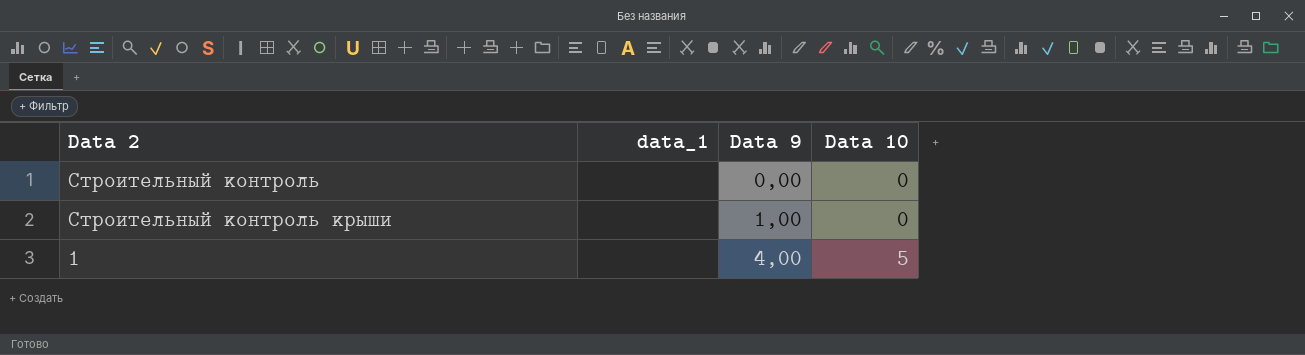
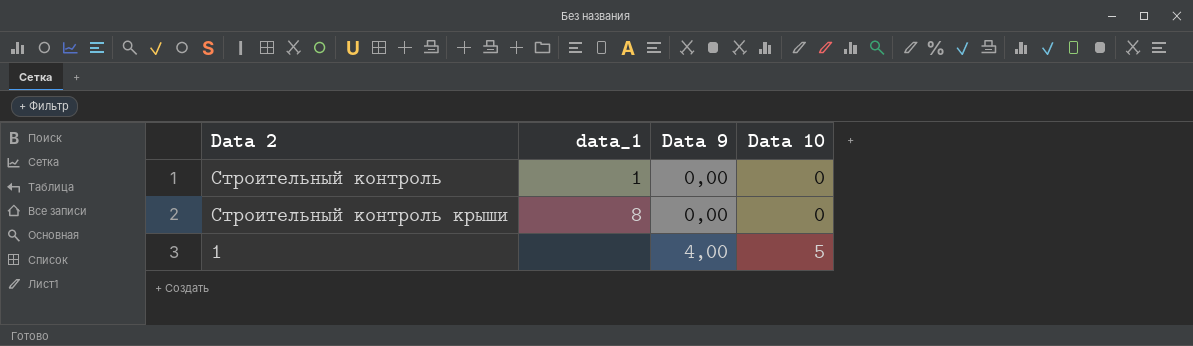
Строительный контроль | data_1: none -> 1
Строительный контроль крыши | data_1: none -> 8
Строительный контроль крыши | Data 9: 1,00 -> 0,00

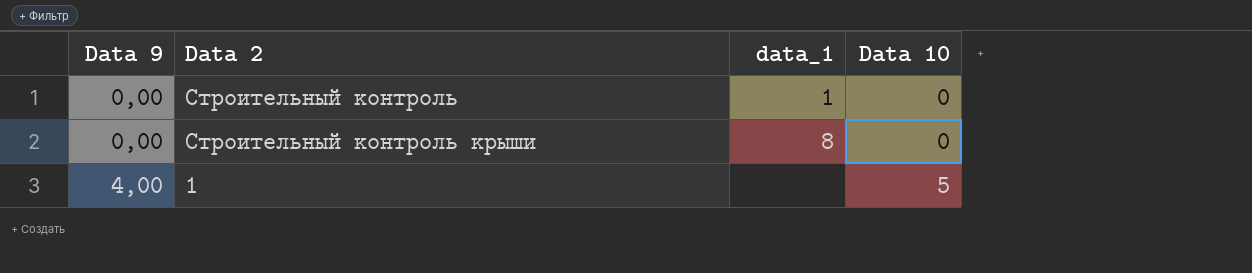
column Data 9 | position: 3 -> 1

